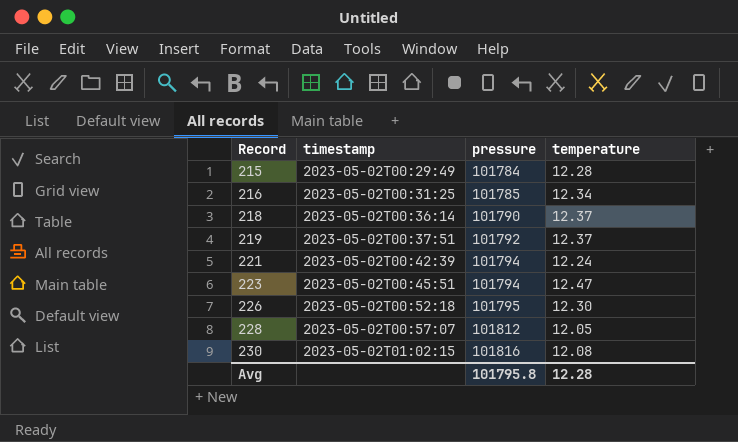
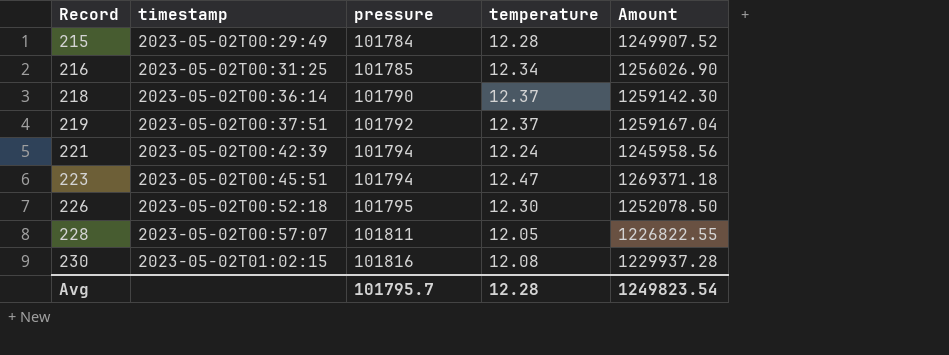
column Amount | formula: none -> [pressure] * [temperature]
228 | pressure: 101812 -> 101811
Avg | pressure: 101795.8 -> 101795.7

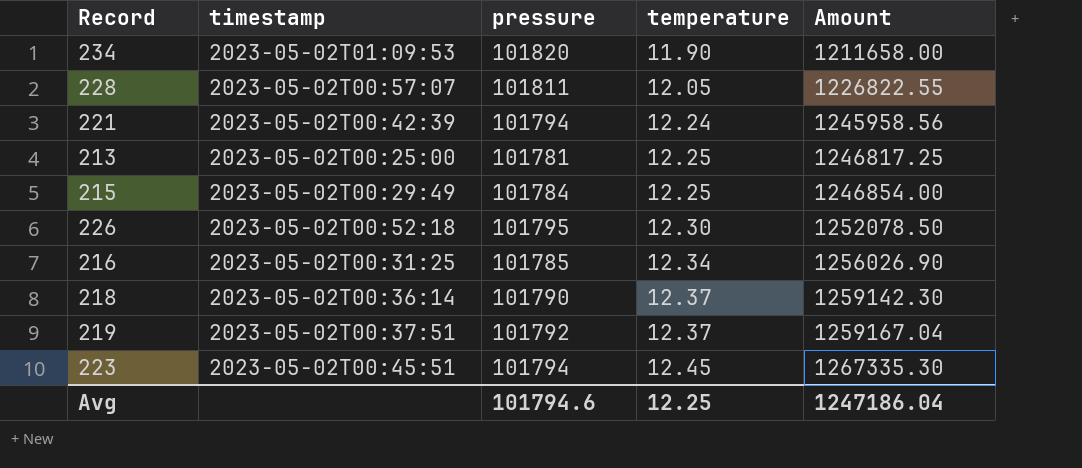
row order: Record ascending -> temperature ascending
row 230: 2023-05-02T01:02:15 | 101816 | 12.08 | 1229937.28 -> none
row 234: none -> 2023-05-02T01:09:53 | 101820 | 11.90 | 1211658.00
row 213: none -> 2023-05-02T00:25:00 | 101781 | 12.25 | 1246817.25
215 | temperature: 12.28 -> 12.25
215 | Amount: 1249907.52 -> 1246854.00
223 | temperature: 12.47 -> 12.45
223 | Amount: 1269371.18 -> 1267335.30
Avg | pressure: 101795.7 -> 101794.6
Avg | temperature: 12.28 -> 12.25
Avg | Amount: 1249823.54 -> 1247186.04

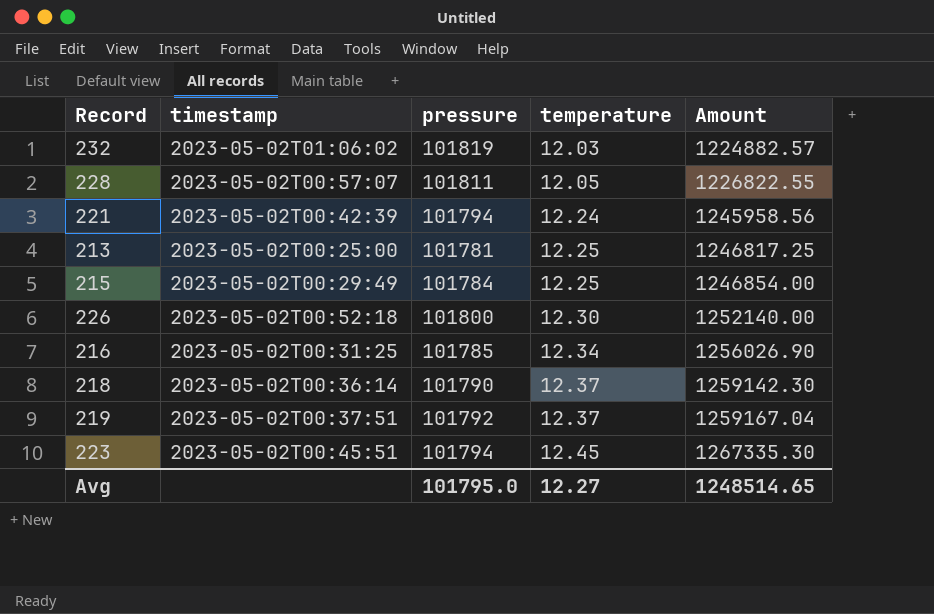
row 234: 2023-05-02T01:09:53 | 101820 | 11.90 | 1211658.00 -> none
row 232: none -> 2023-05-02T01:06:02 | 101819 | 12.03 | 1224882.57
226 | pressure: 101795 -> 101800
226 | Amount: 1252078.50 -> 1252140.00
Avg | pressure: 101794.6 -> 101795.0
Avg | temperature: 12.25 -> 12.27
Avg | Amount: 1247186.04 -> 1248514.65

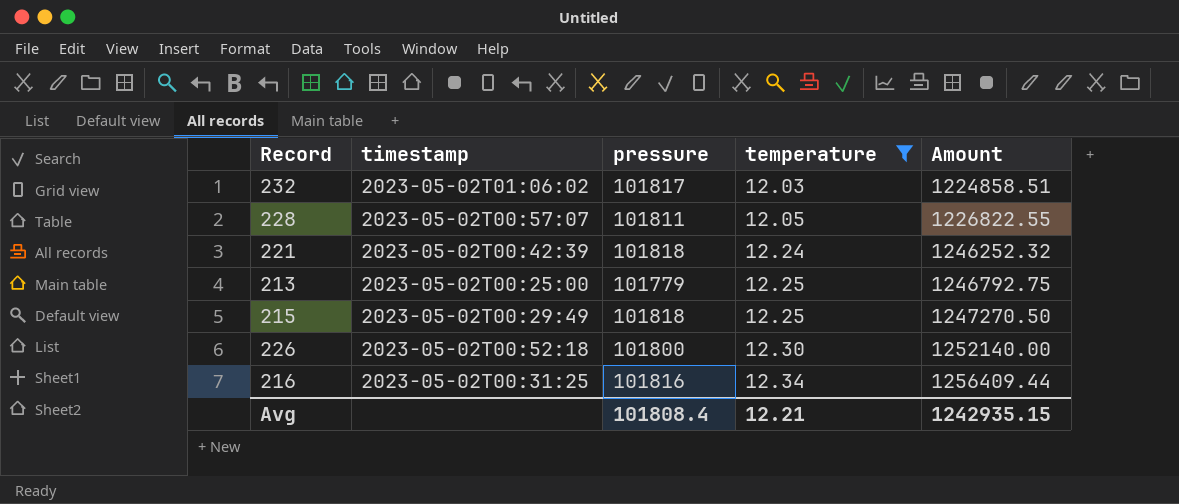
filter: none -> temperature <= 12.34
232 | pressure: 101819 -> 101817
232 | Amount: 1224882.57 -> 1224858.51
221 | pressure: 101794 -> 101818
221 | Amount: 1245958.56 -> 1246252.32
213 | pressure: 101781 -> 101779
213 | Amount: 1246817.25 -> 1246792.75
215 | pressure: 101784 -> 101818
215 | Amount: 1246854.00 -> 1247270.50
216 | pressure: 101785 -> 101816
216 | Amount: 1256026.90 -> 1256409.44
Avg | pressure: 101795.0 -> 101808.4
Avg | temperature: 12.27 -> 12.21
Avg | Amount: 1248514.65 -> 1242935.15

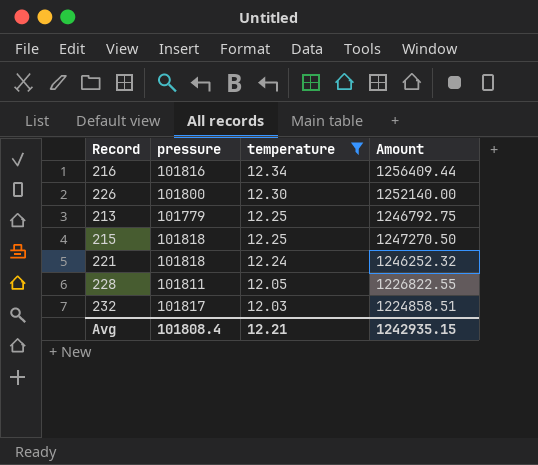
row order: temperature ascending -> temperature descending
column timestamp | position: 2 -> none

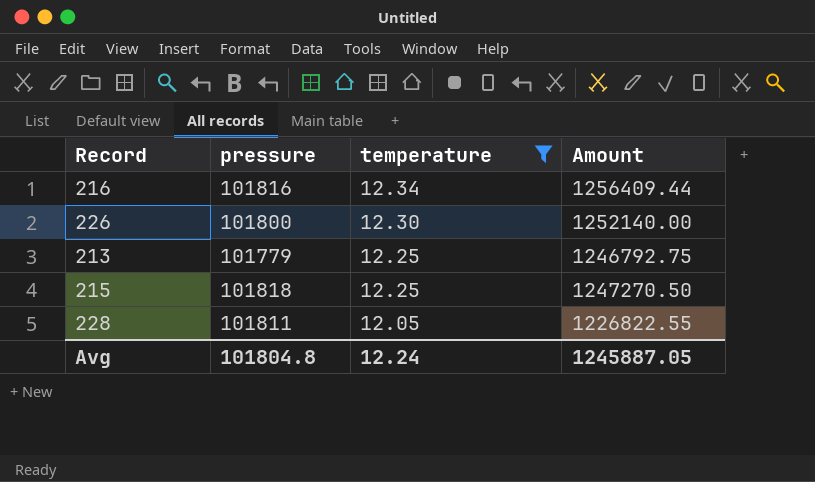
row 221: 101818 | 12.24 | 1246252.32 -> none
row 232: 101817 | 12.03 | 1224858.51 -> none
Avg | pressure: 101808.4 -> 101804.8
Avg | temperature: 12.21 -> 12.24
Avg | Amount: 1242935.15 -> 1245887.05

